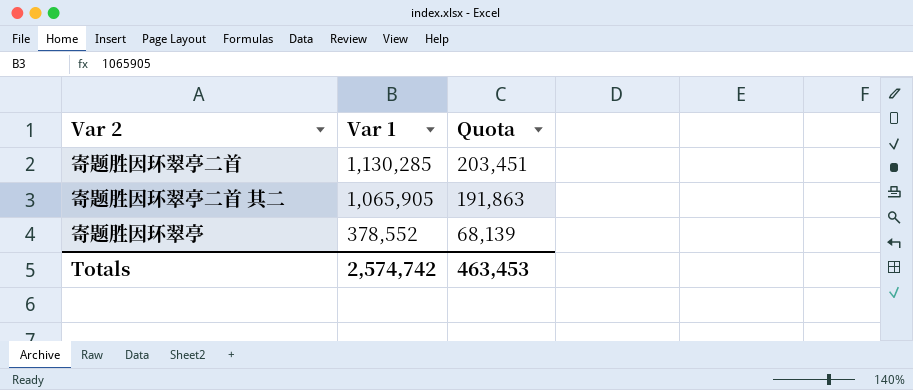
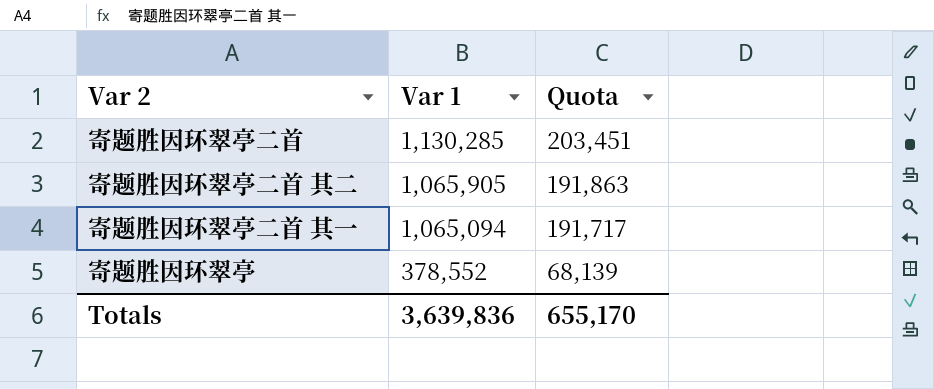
row 寄题胜因环翠亭二首 其一: none -> 1,065,094 | 191,717
Totals | Var 1: 2,574,742 -> 3,639,836
Totals | Quota: 463,453 -> 655,170

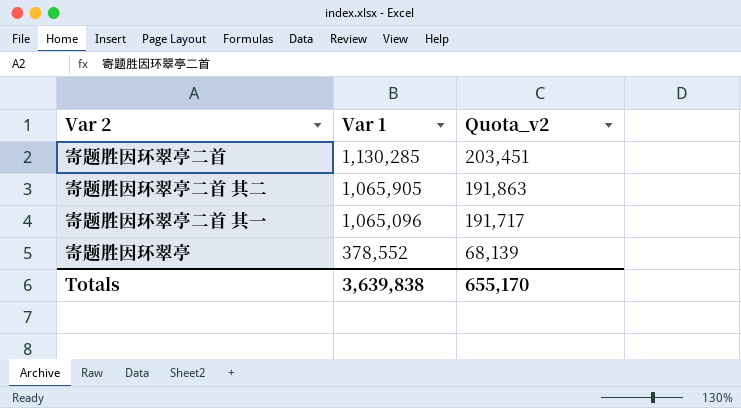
column name: Quota -> Quota_v2
寄题胜因环翠亭二首 其一 | Var 1: 1,065,094 -> 1,065,096
Totals | Var 1: 3,639,836 -> 3,639,838

